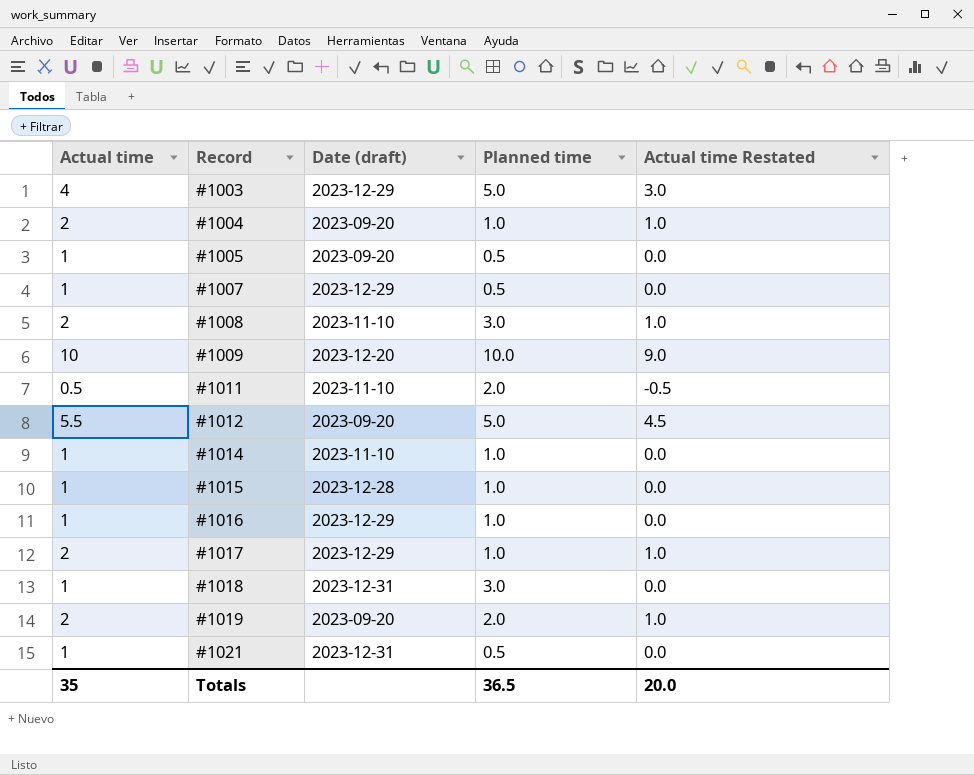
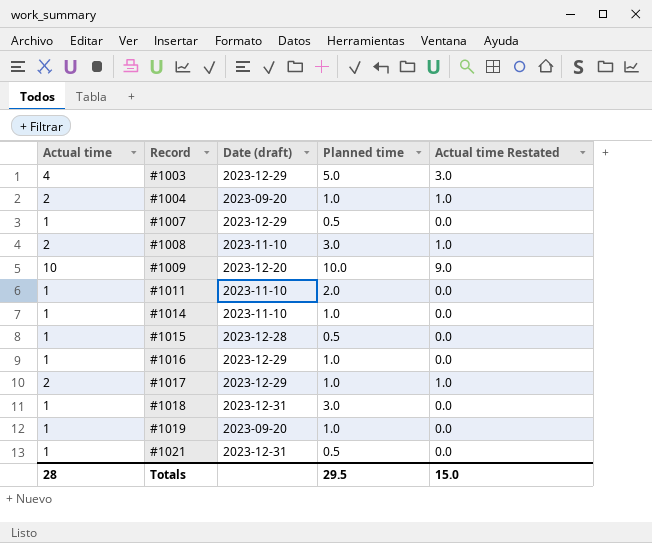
row #1005: 1 | 2023-09-20 | 0.5 | 0.0 -> none
row #1012: 5.5 | 2023-09-20 | 5.0 | 4.5 -> none
#1011 | Actual time: 0.5 -> 1
#1011 | Actual time Restated: -0.5 -> 0.0
#1015 | Planned time: 1.0 -> 0.5
#1019 | Actual time: 2 -> 1
#1019 | Planned time: 2.0 -> 1.0
#1019 | Actual time Restated: 1.0 -> 0.0
Totals | Actual time: 35 -> 28
Totals | Planned time: 36.5 -> 29.5
Totals | Actual time Restated: 20.0 -> 15.0

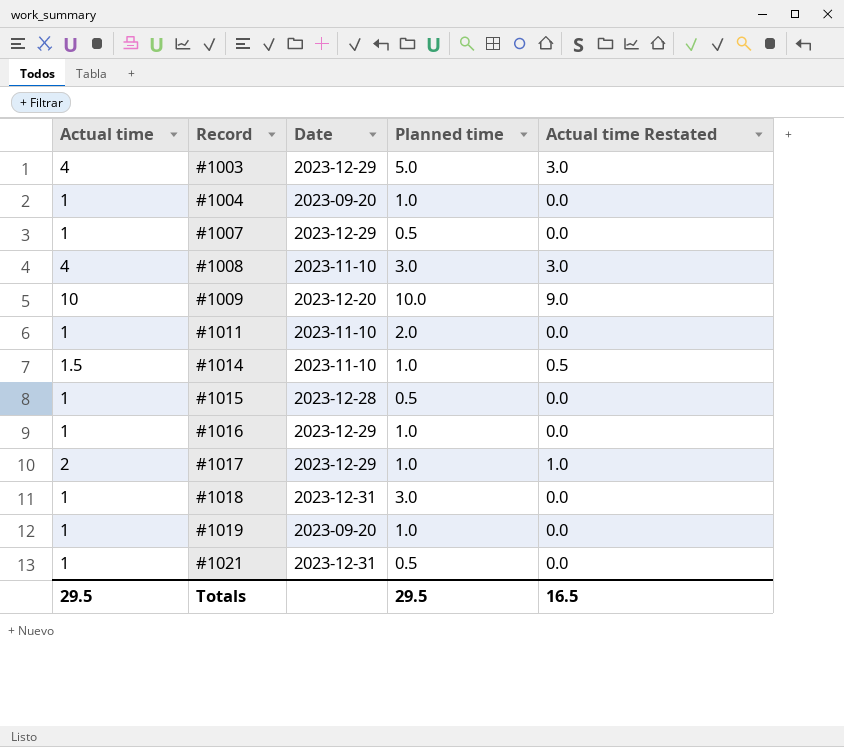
column name: Date (draft) -> Date
#1004 | Actual time: 2 -> 1
#1004 | Actual time Restated: 1.0 -> 0.0
#1008 | Actual time: 2 -> 4
#1008 | Actual time Restated: 1.0 -> 3.0
#1014 | Actual time: 1 -> 1.5
#1014 | Actual time Restated: 0.0 -> 0.5
Totals | Actual time: 28 -> 29.5
Totals | Actual time Restated: 15.0 -> 16.5

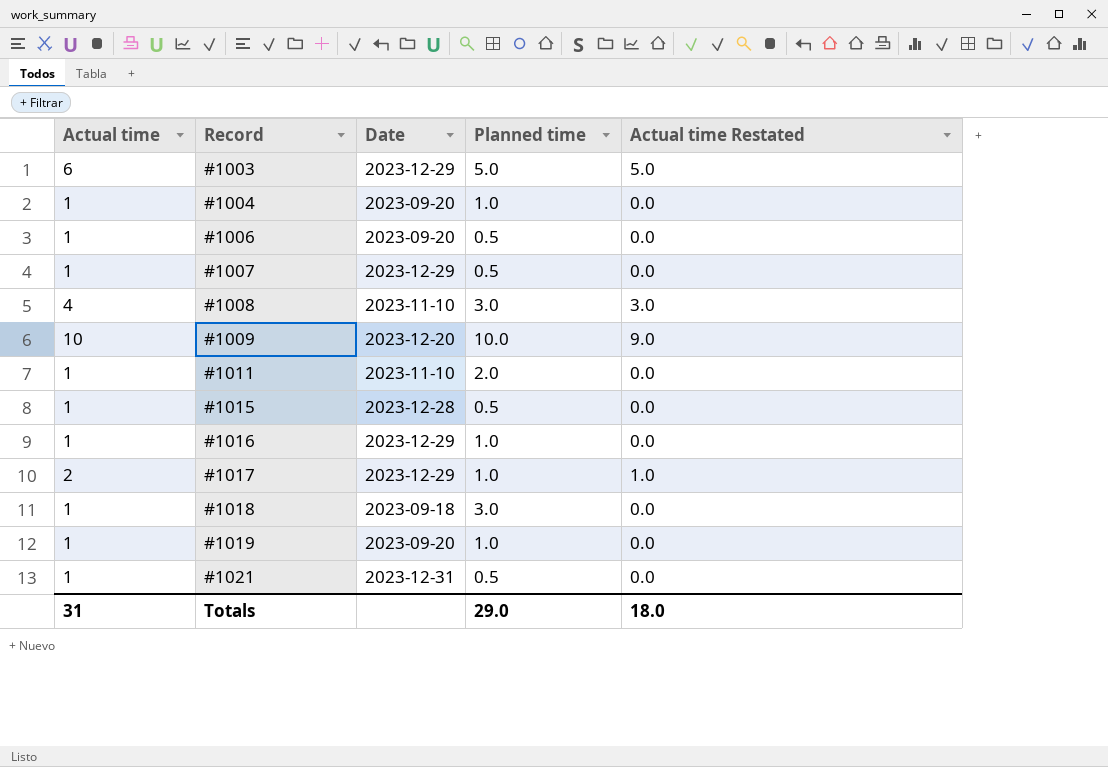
row #1014: 1.5 | 2023-11-10 | 1.0 | 0.5 -> none
#1003 | Actual time: 4 -> 6
#1003 | Actual time Restated: 3.0 -> 5.0
row #1006: none -> 1 | 2023-09-20 | 0.5 | 0.0
#1018 | Date: 2023-12-31 -> 2023-09-18
Totals | Actual time: 29.5 -> 31
Totals | Planned time: 29.5 -> 29.0
Totals | Actual time Restated: 16.5 -> 18.0

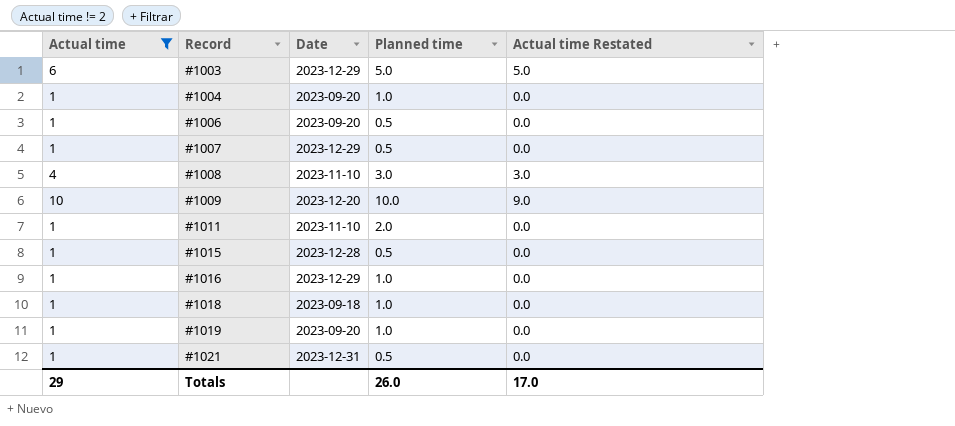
filter: none -> Actual time != 2
#1018 | Planned time: 3.0 -> 1.0
Totals | Actual time: 31 -> 29
Totals | Planned time: 29.0 -> 26.0
Totals | Actual time Restated: 18.0 -> 17.0

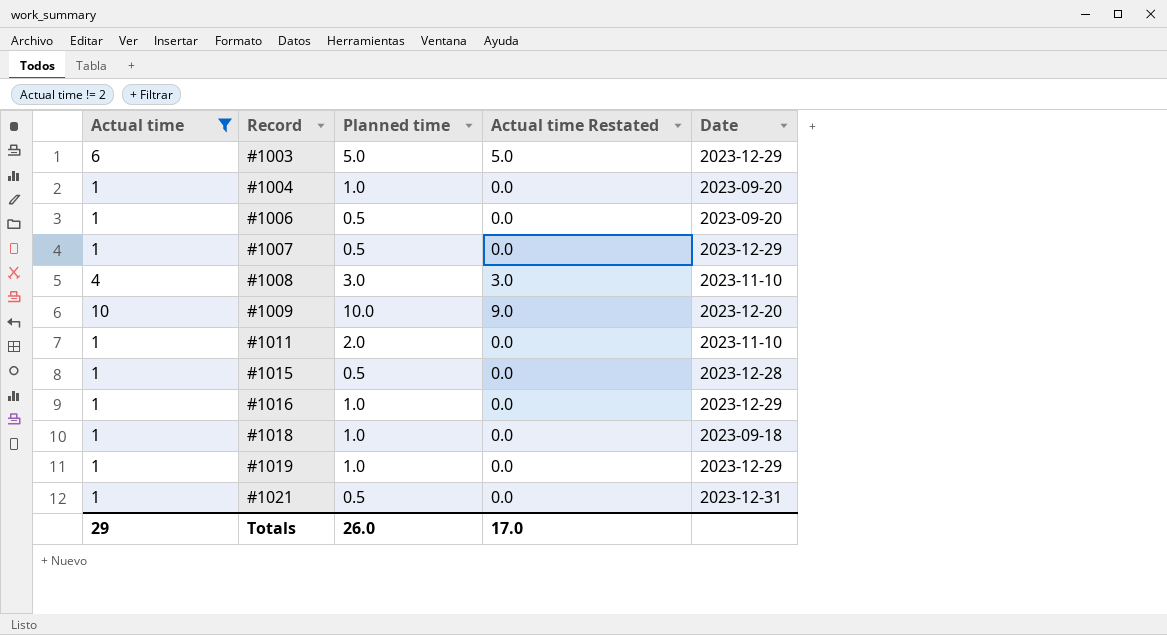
column Date | position: 3 -> 5
#1019 | Date: 2023-09-20 -> 2023-12-29

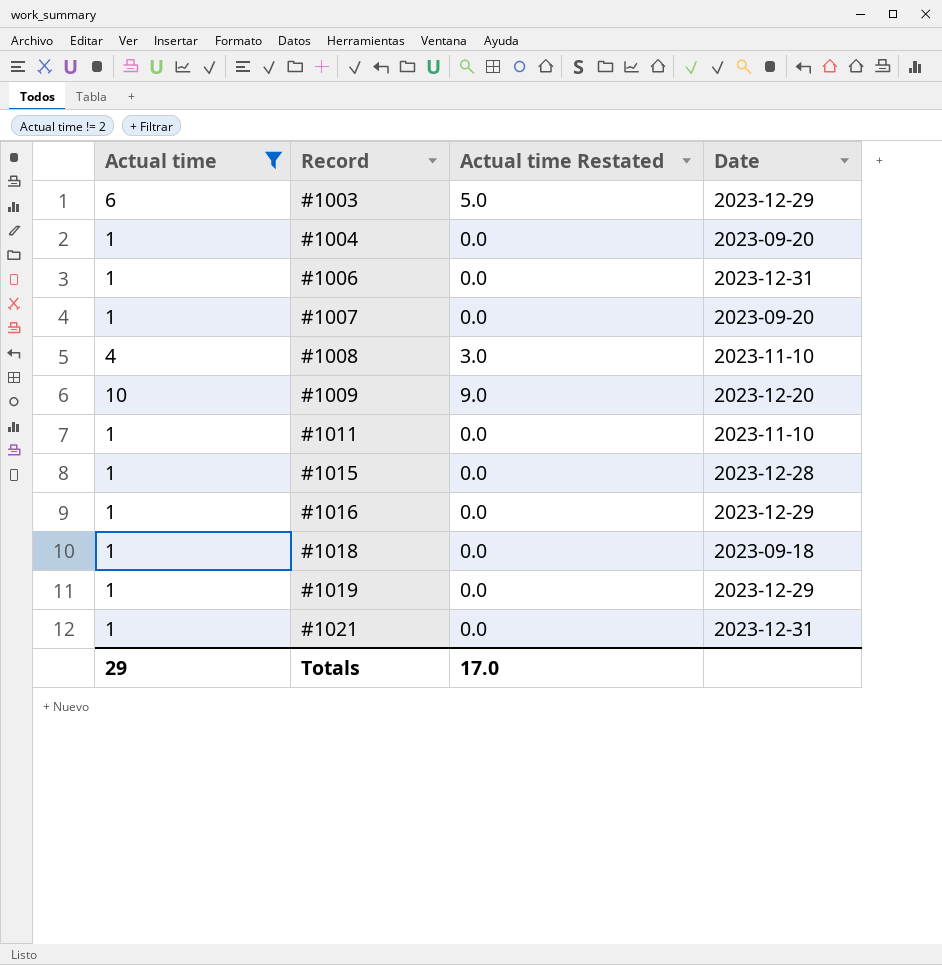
column Planned time | position: 3 -> none
#1006 | Date: 2023-09-20 -> 2023-12-31
#1007 | Date: 2023-12-29 -> 2023-09-20

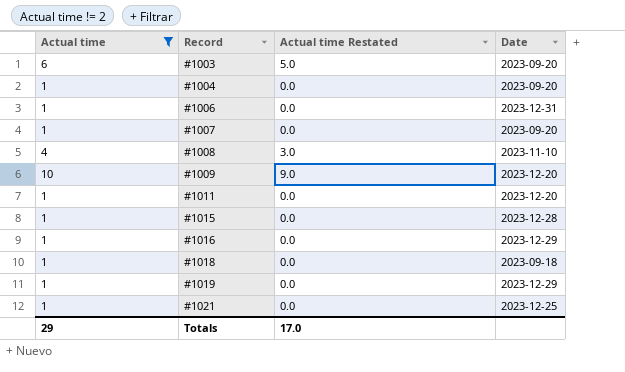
#1003 | Date: 2023-12-29 -> 2023-09-20
#1011 | Date: 2023-11-10 -> 2023-12-20
#1021 | Date: 2023-12-31 -> 2023-12-25

